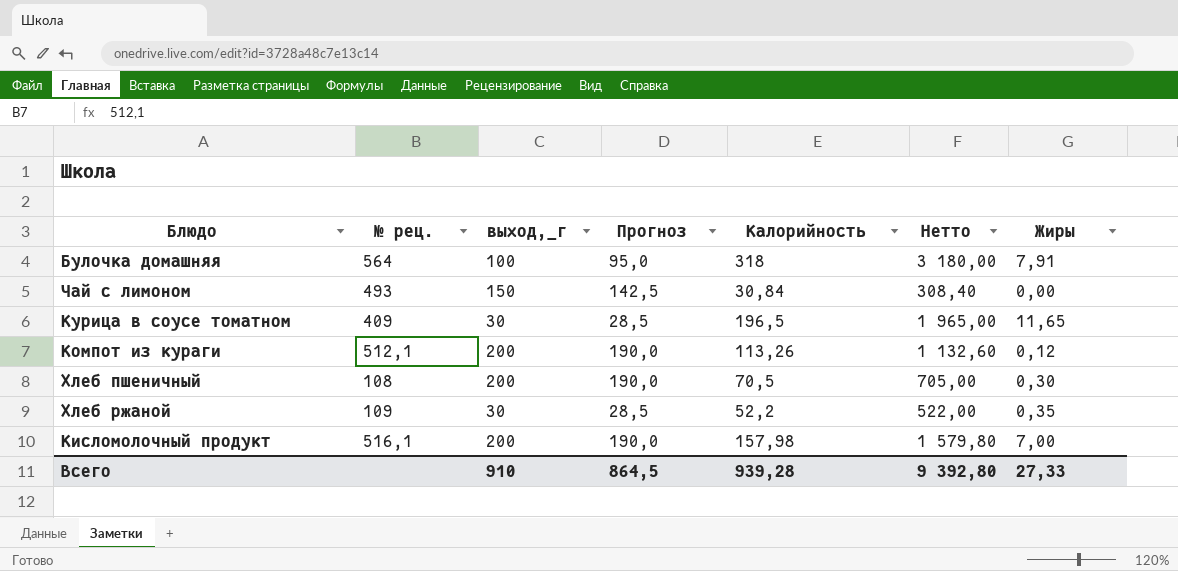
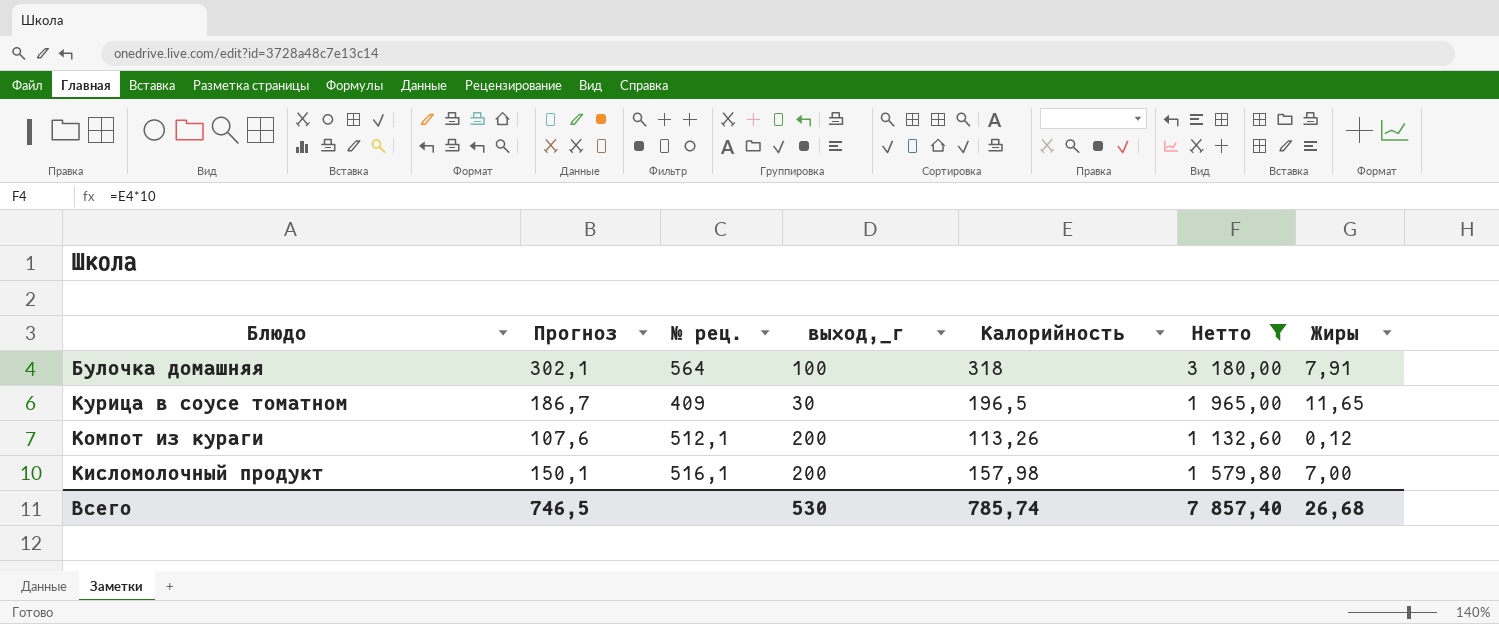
filter: none -> Нетто >= 1 132,60
column Прогноз | formula: [выход,_г] * 0,95 -> [Калорийность] * 0,95
column Прогноз | position: 4 -> 2
Всего | Прогноз: 864,5 -> 746,5
Всего | выход,_г: 910 -> 530
Всего | Калорийность: 939,28 -> 785,74
Всего | Нетто: 9 392,80 -> 7 857,40
Всего | Жиры: 27,33 -> 26,68

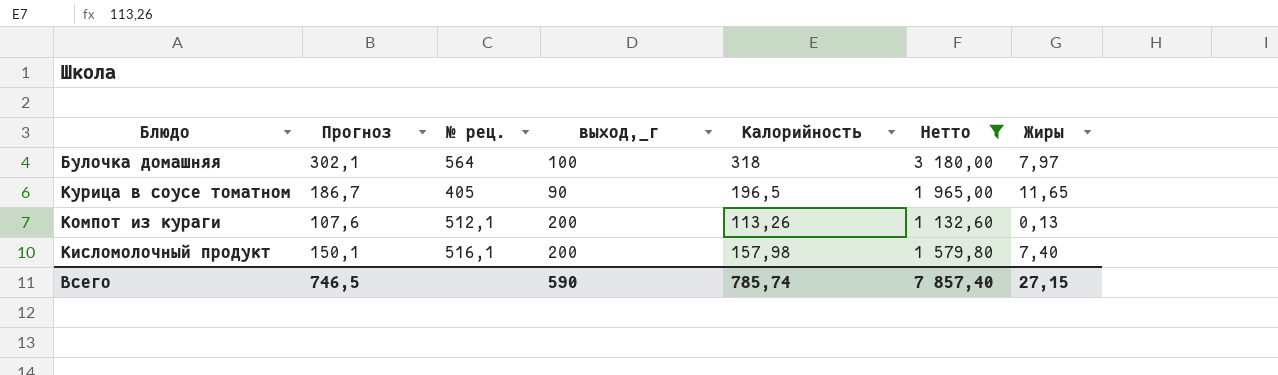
Булочка домашняя | Жиры: 7,91 -> 7,97
Курица в соусе томатном | № рец.: 409 -> 405
Курица в соусе томатном | выход,_г: 30 -> 90
Компот из кураги | Жиры: 0,12 -> 0,13
Кисломолочный продукт | Жиры: 7,00 -> 7,40
Всего | выход,_г: 530 -> 590
Всего | Жиры: 26,68 -> 27,15

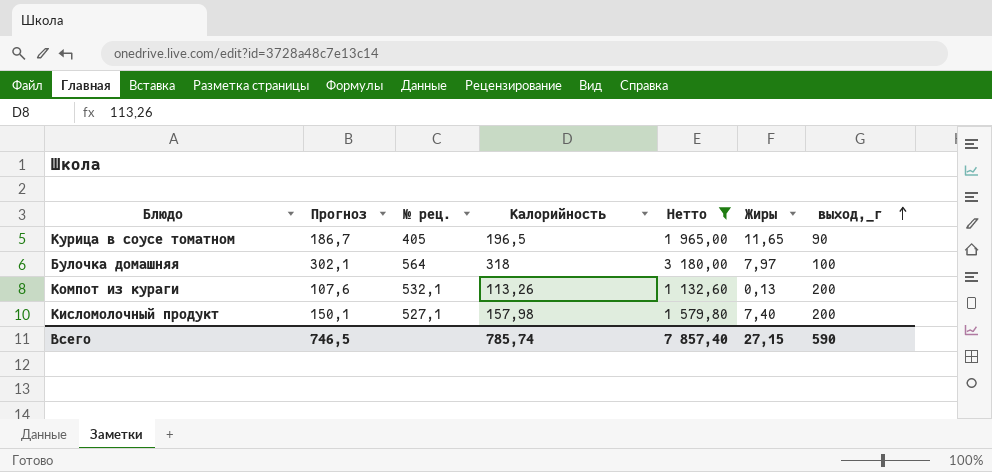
row order: none -> выход,_г ascending
column выход,_г | position: 4 -> 7
Компот из кураги | № рец.: 512,1 -> 532,1
Кисломолочный продукт | № рец.: 516,1 -> 527,1

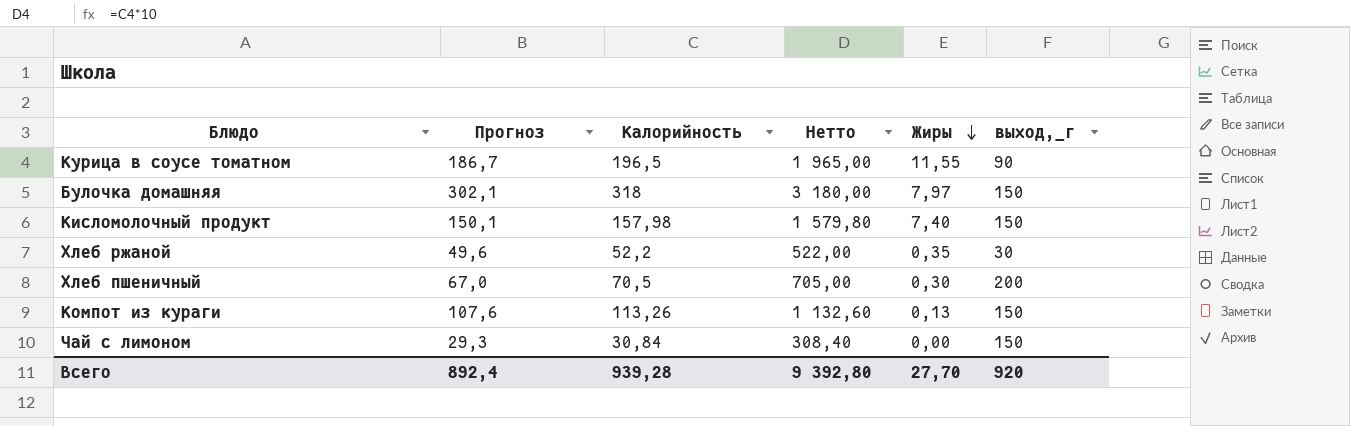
filter: Нетто >= 1 132,60 -> none
row order: выход,_г ascending -> Жиры descending
column № рец. | position: 3 -> none
Курица в соусе томатном | Жиры: 11,65 -> 11,55
Булочка домашняя | выход,_г: 100 -> 150
Кисломолочный продукт | выход,_г: 200 -> 150
Компот из кураги | выход,_г: 200 -> 150
Всего | Прогноз: 746,5 -> 892,4
Всего | Калорийность: 785,74 -> 939,28
Всего | Нетто: 7 857,40 -> 9 392,80
Всего | Жиры: 27,15 -> 27,70
Всего | выход,_г: 590 -> 920

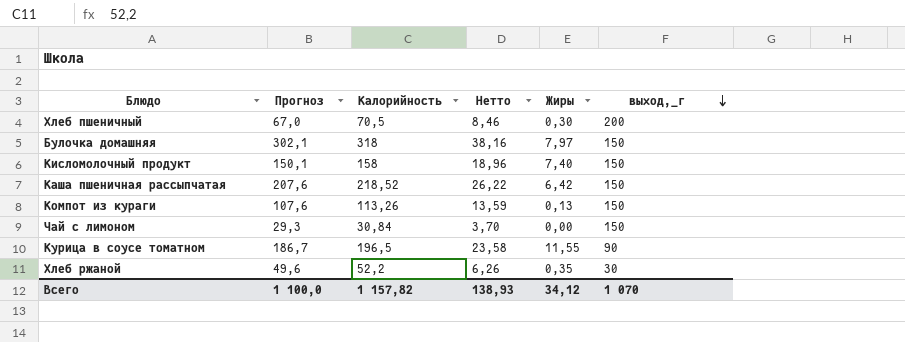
row order: Жиры descending -> выход,_г descending
column Нетто | formula: [Калорийность] * 10 -> [Калорийность] * 0,12
Кисломолочный продукт | Калорийность: 157,98 -> 158
row Каша пшеничная рассыпчатая: none -> 207,6 | 218,52 | 26,22 | 6,42 | 150
Всего | Прогноз: 892,4 -> 1 100,0
Всего | Калорийность: 939,28 -> 1 157,82
Всего | Нетто: 9 392,80 -> 138,93
Всего | Жиры: 27,70 -> 34,12
Всего | выход,_г: 920 -> 1 070

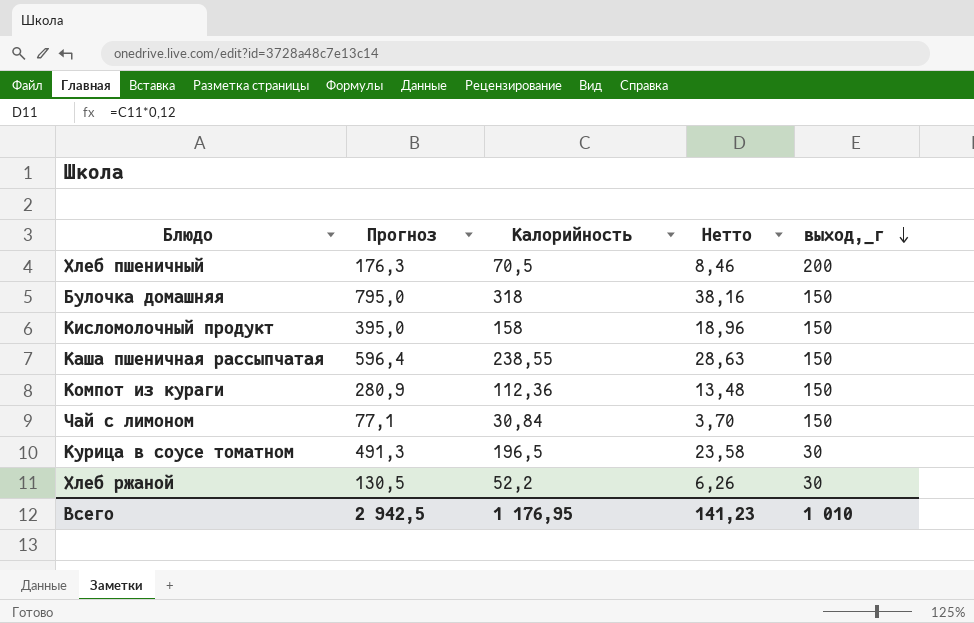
column Жиры | position: 5 -> none
column Прогноз | formula: [Калорийность] * 0,95 -> [Калорийность] * 2,5
Каша пшеничная рассыпчатая | Калорийность: 218,52 -> 238,55
Каша пшеничная рассыпчатая | Нетто: 26,22 -> 28,63
Компот из кураги | Калорийность: 113,26 -> 112,36
Компот из кураги | Нетто: 13,59 -> 13,48
Курица в соусе томатном | выход,_г: 90 -> 30
Всего | Прогноз: 1 100,0 -> 2 942,5
Всего | Калорийность: 1 157,82 -> 1 176,95
Всего | Нетто: 138,93 -> 141,23
Всего | выход,_г: 1 070 -> 1 010

